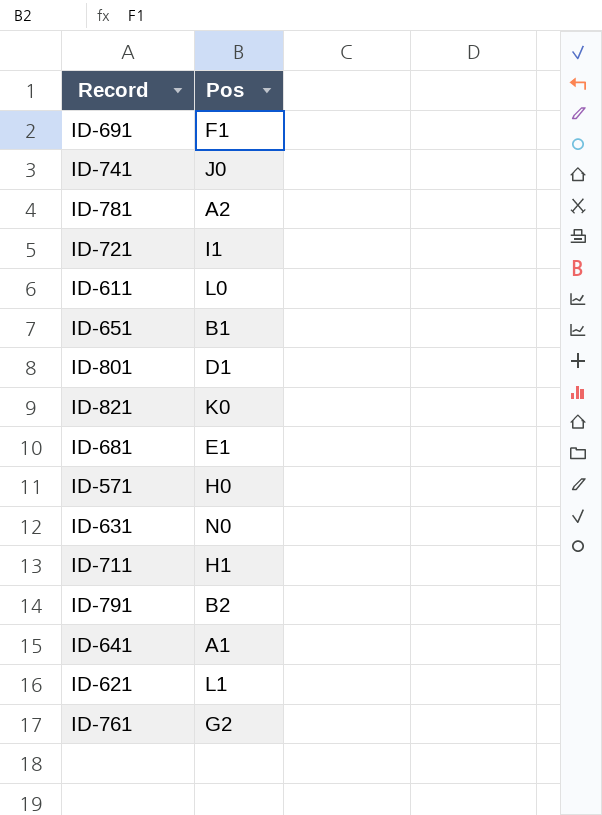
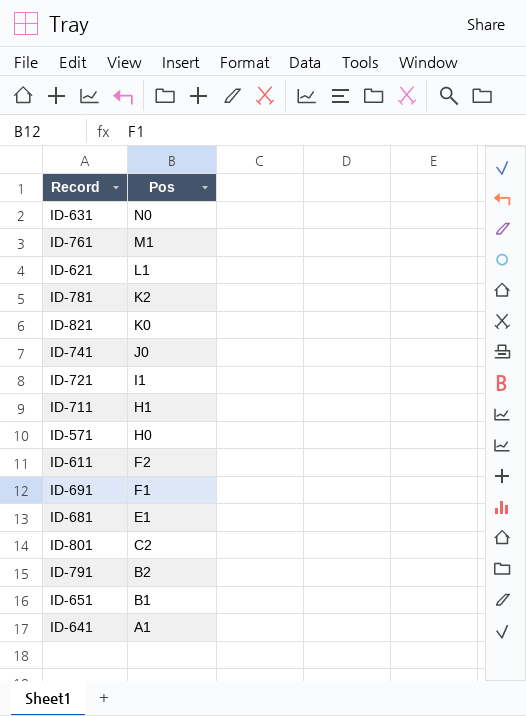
row order: none -> Pos descending
ID-761 | Pos: G2 -> M1
ID-781 | Pos: A2 -> K2
ID-611 | Pos: L0 -> F2
ID-801 | Pos: D1 -> C2

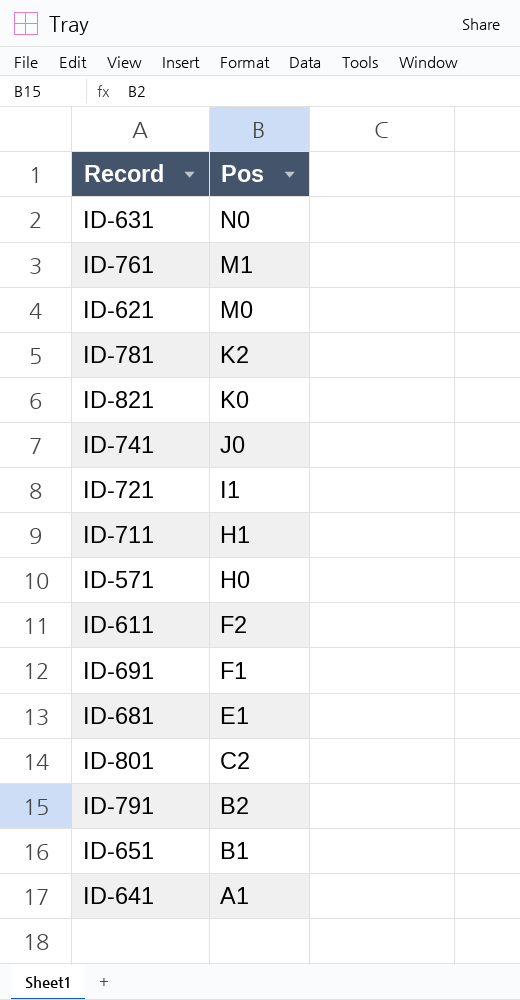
ID-621 | Pos: L1 -> M0

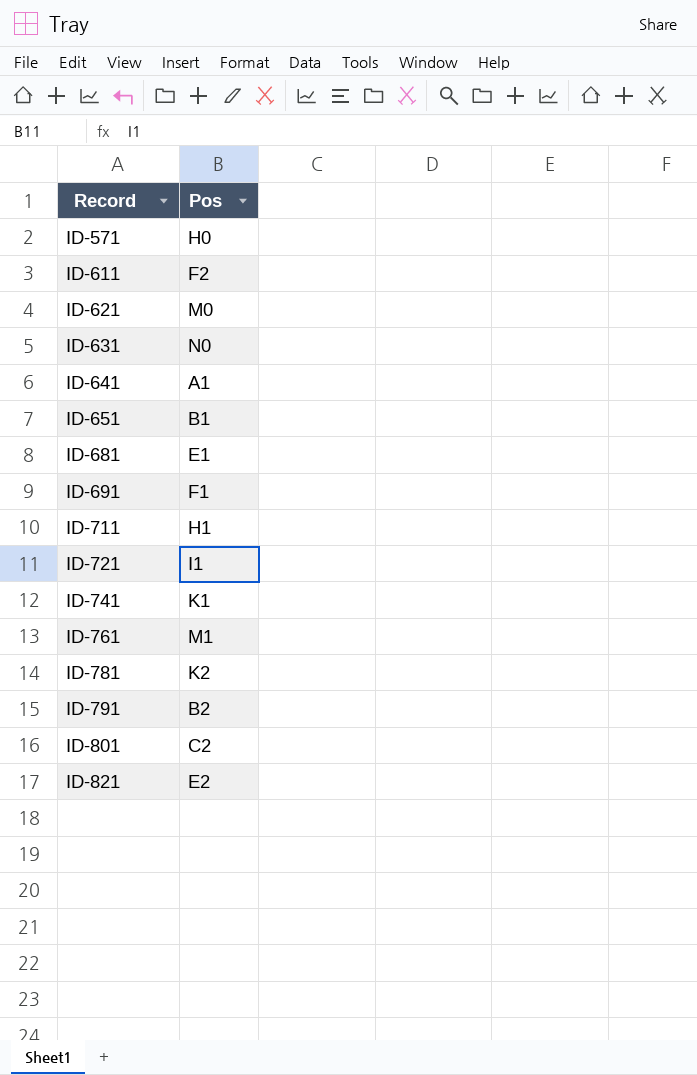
row order: Pos descending -> Record ascending
ID-741 | Pos: J0 -> K1
ID-821 | Pos: K0 -> E2

